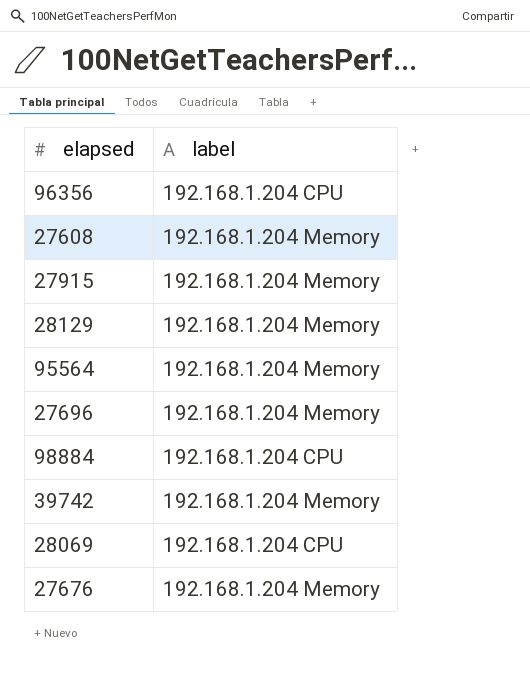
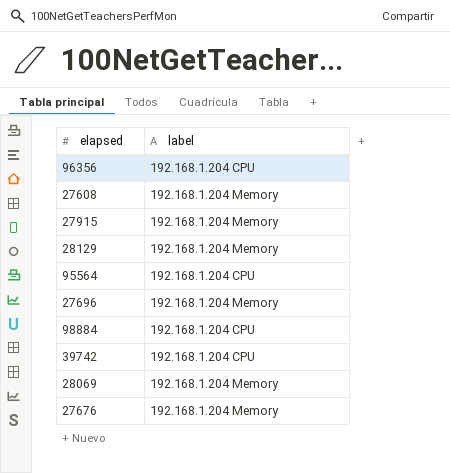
95564 | label: 192.168.1.204 Memory -> 192.168.1.204 CPU
39742 | label: 192.168.1.204 Memory -> 192.168.1.204 CPU
28069 | label: 192.168.1.204 CPU -> 192.168.1.204 Memory

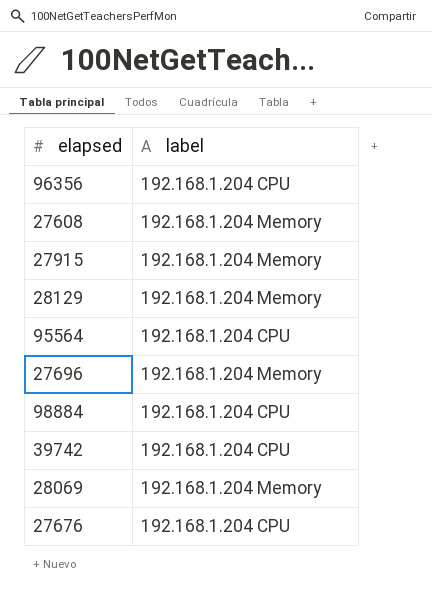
27676 | label: 192.168.1.204 Memory -> 192.168.1.204 CPU

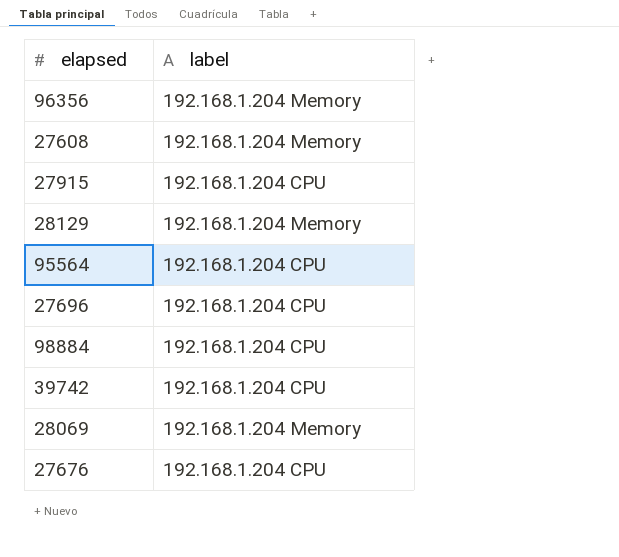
96356 | label: 192.168.1.204 CPU -> 192.168.1.204 Memory
27915 | label: 192.168.1.204 Memory -> 192.168.1.204 CPU
27696 | label: 192.168.1.204 Memory -> 192.168.1.204 CPU

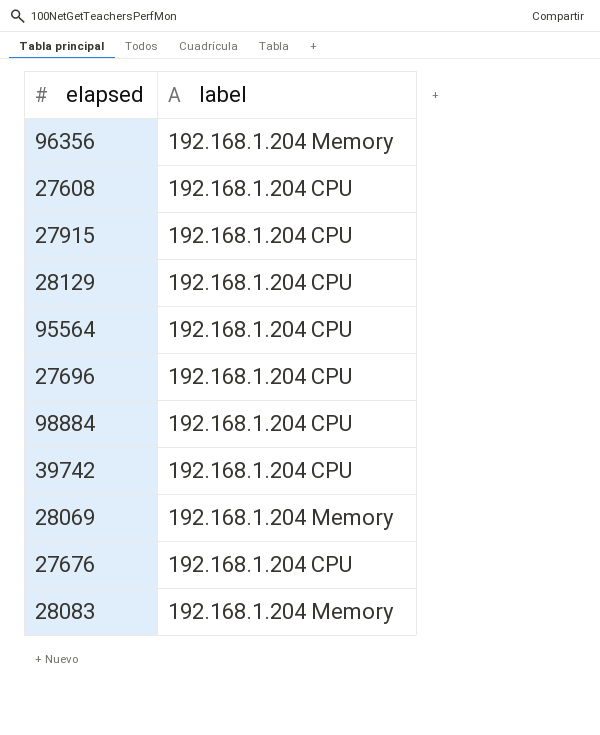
27608 | label: 192.168.1.204 Memory -> 192.168.1.204 CPU
28129 | label: 192.168.1.204 Memory -> 192.168.1.204 CPU
row 28083: none -> 192.168.1.204 Memory

